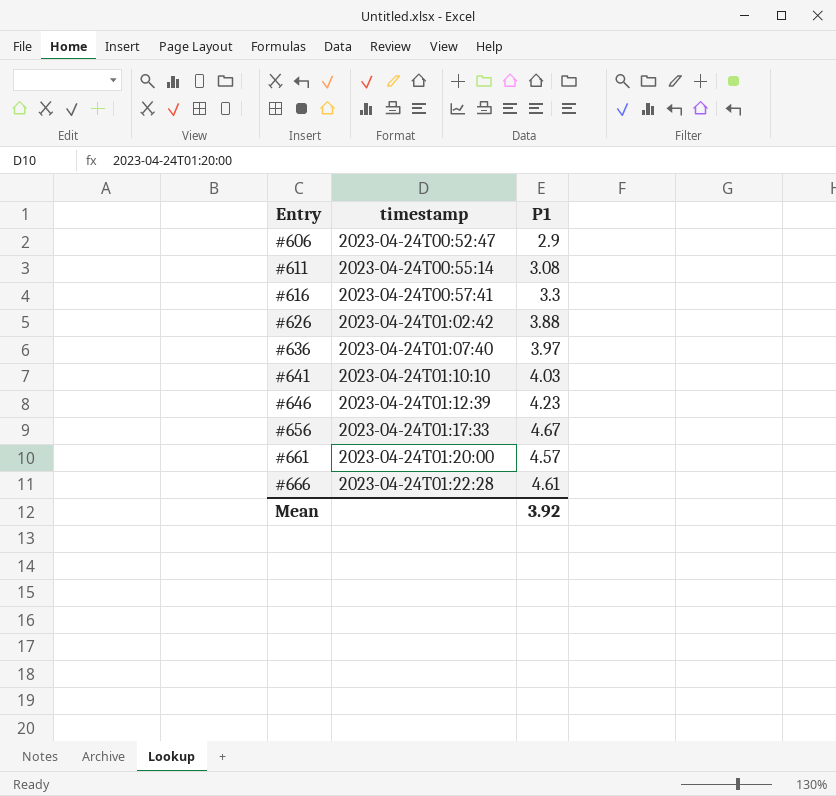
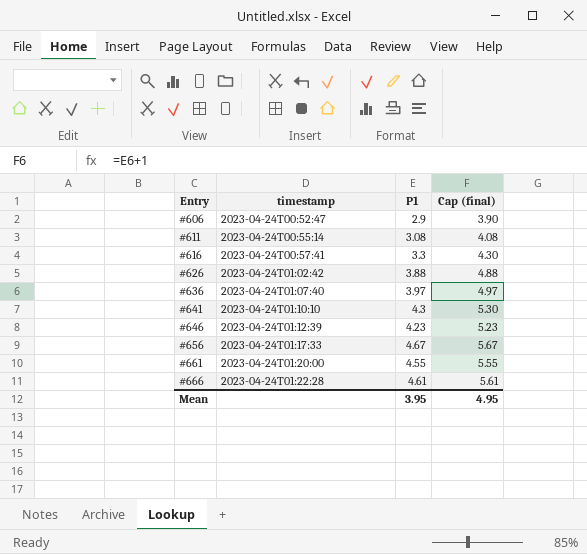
column Cap (final) | formula: none -> [P1] + 1
#641 | P1: 4.03 -> 4.3
#661 | P1: 4.57 -> 4.55
Mean | P1: 3.92 -> 3.95

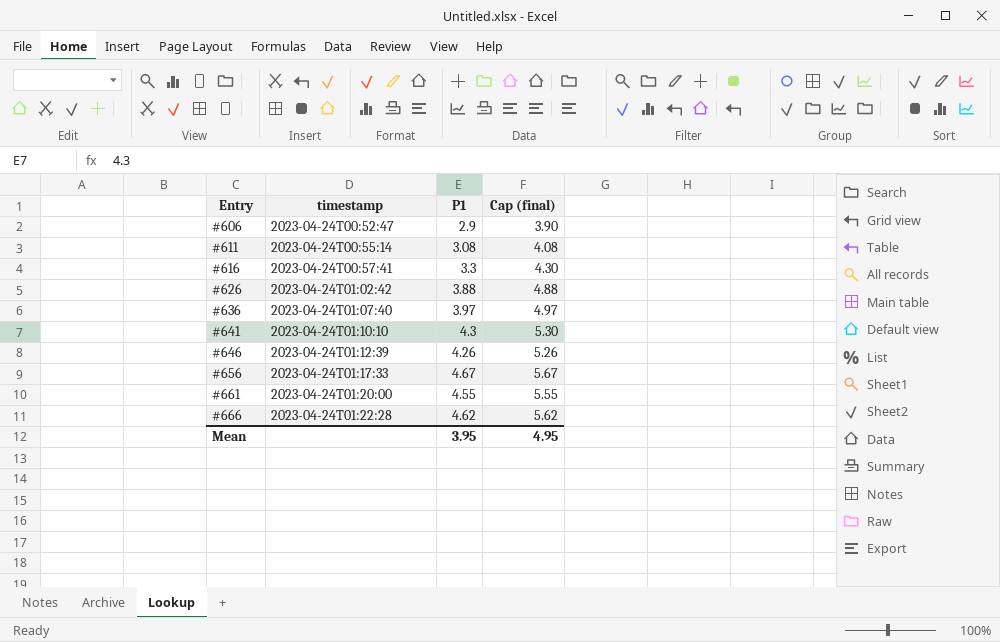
#646 | P1: 4.23 -> 4.26
#646 | Cap (final): 5.23 -> 5.26
#666 | P1: 4.61 -> 4.62
#666 | Cap (final): 5.61 -> 5.62

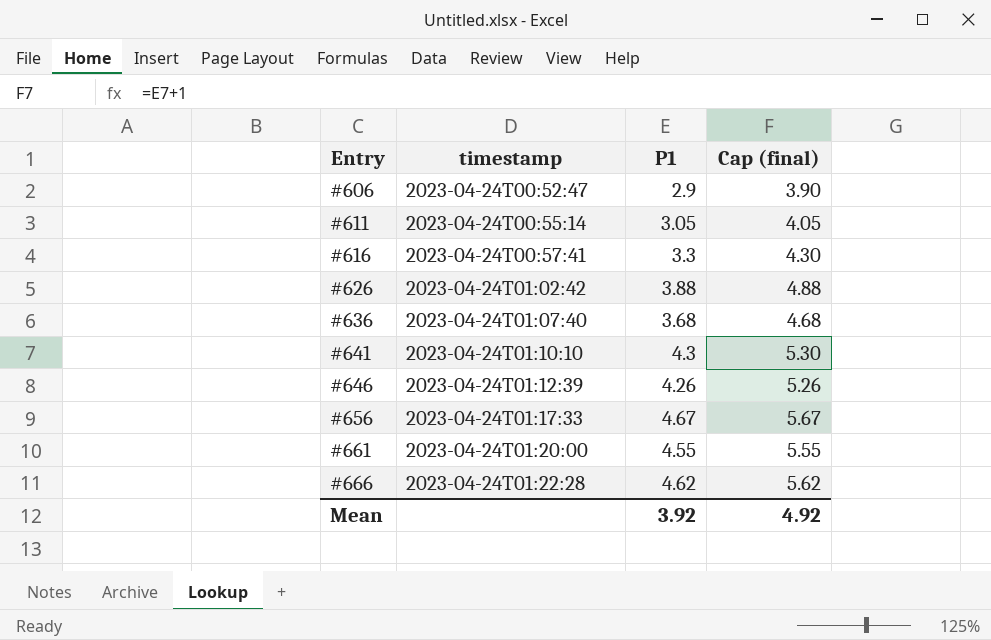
#611 | P1: 3.08 -> 3.05
#611 | Cap (final): 4.08 -> 4.05
#636 | P1: 3.97 -> 3.68
#636 | Cap (final): 4.97 -> 4.68
Mean | P1: 3.95 -> 3.92
Mean | Cap (final): 4.95 -> 4.92

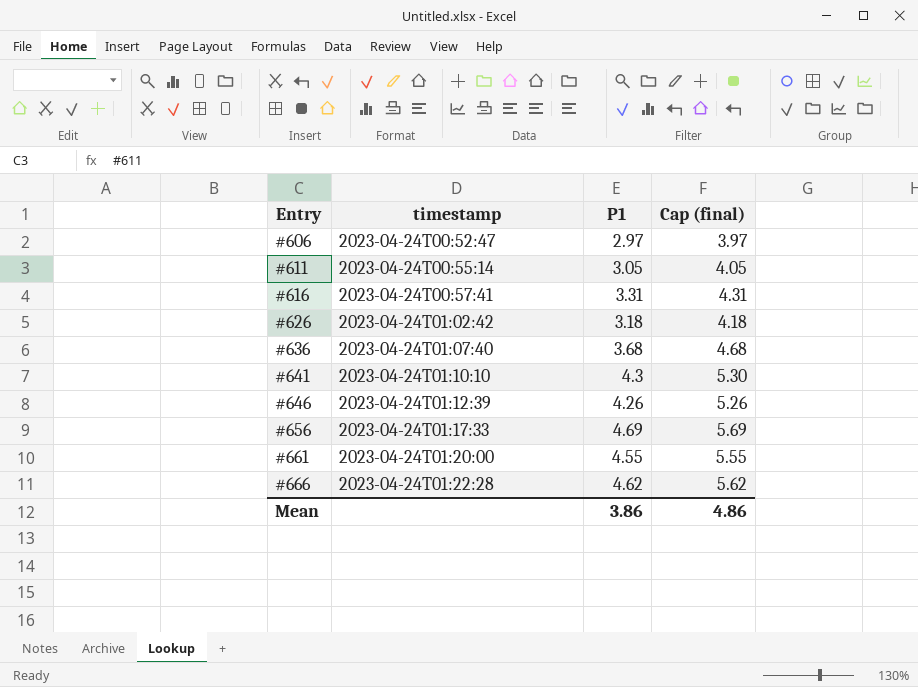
#606 | P1: 2.9 -> 2.97
#606 | Cap (final): 3.90 -> 3.97
#616 | P1: 3.3 -> 3.31
#616 | Cap (final): 4.30 -> 4.31
#626 | P1: 3.88 -> 3.18
#626 | Cap (final): 4.88 -> 4.18
#656 | P1: 4.67 -> 4.69
#656 | Cap (final): 5.67 -> 5.69
Mean | P1: 3.92 -> 3.86
Mean | Cap (final): 4.92 -> 4.86

